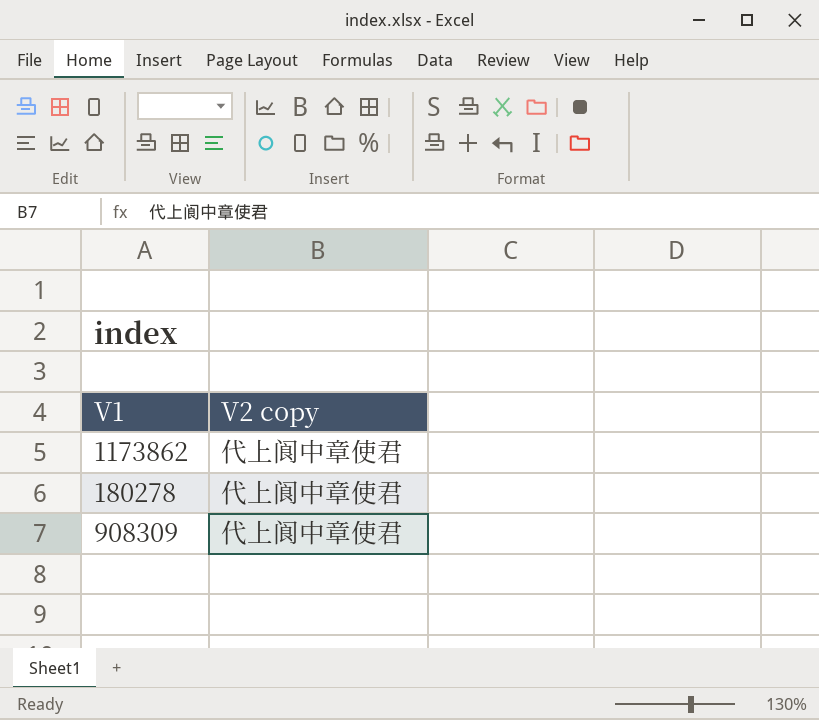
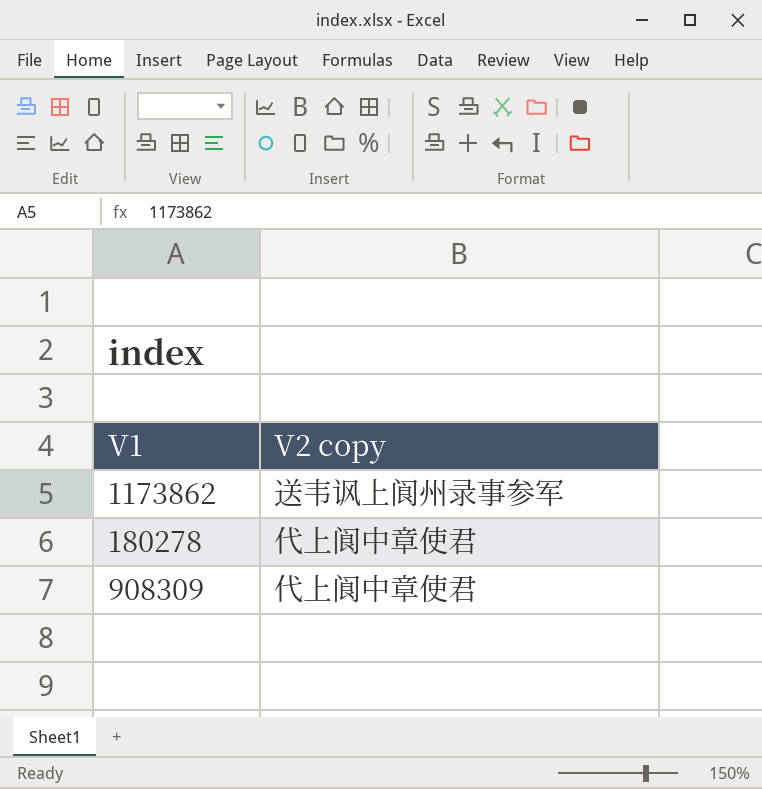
1173862 | V2 copy: 代上阆中章使君 -> 送韦讽上阆州录事参军

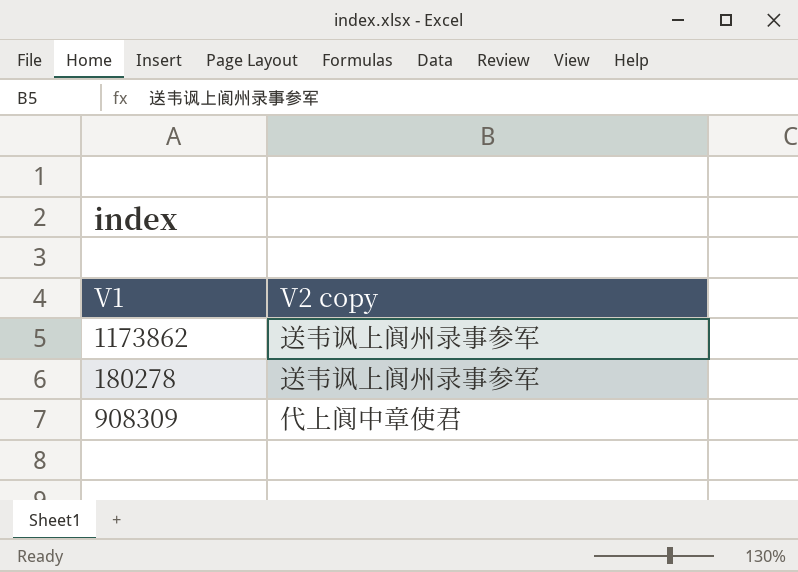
180278 | V2 copy: 代上阆中章使君 -> 送韦讽上阆州录事参军

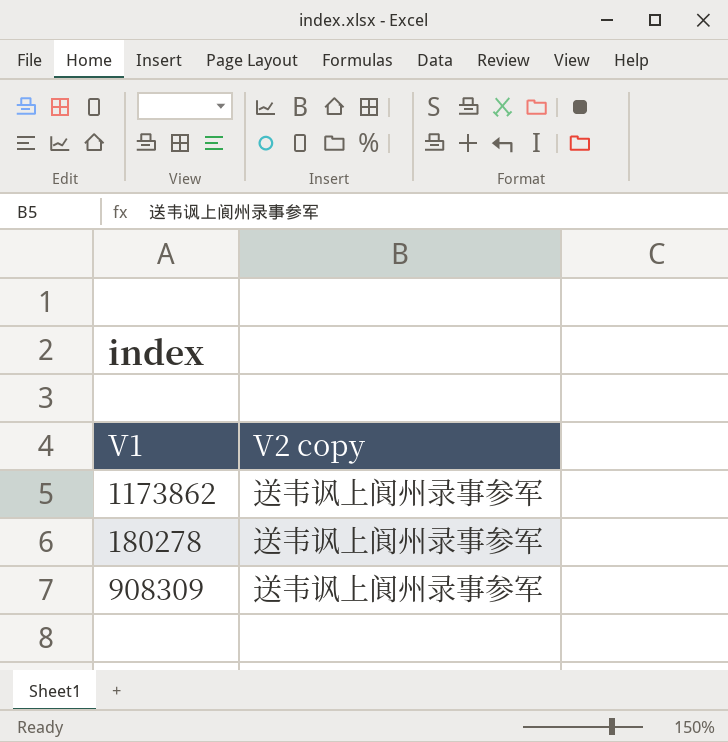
908309 | V2 copy: 代上阆中章使君 -> 送韦讽上阆州录事参军

